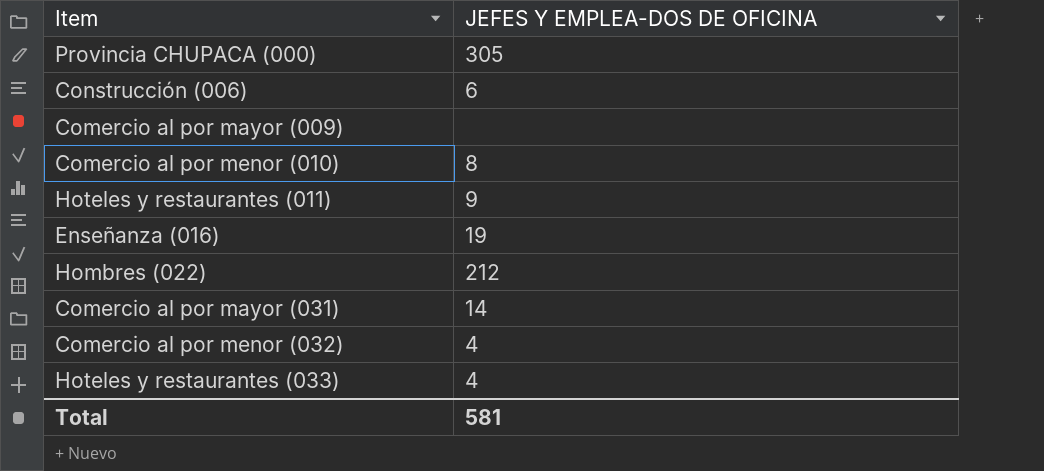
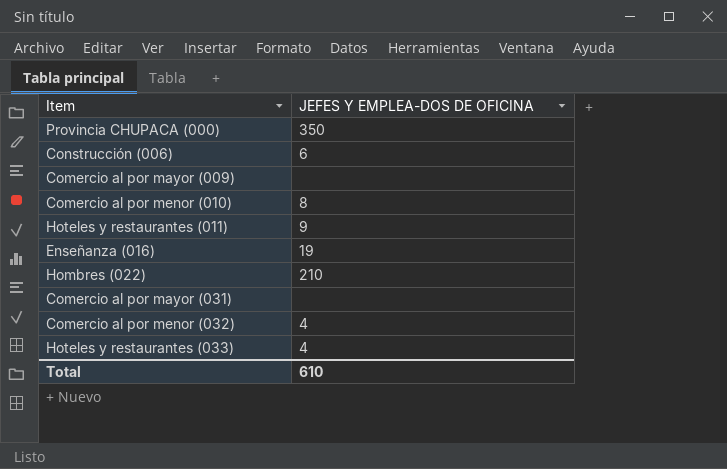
Provincia CHUPACA (000) | JEFES Y EMPLEA-DOS DE OFICINA: 305 -> 350
Hombres (022) | JEFES Y EMPLEA-DOS DE OFICINA: 212 -> 210
Comercio al por mayor (031) | JEFES Y EMPLEA-DOS DE OFICINA: 14 -> none
Total | JEFES Y EMPLEA-DOS DE OFICINA: 581 -> 610

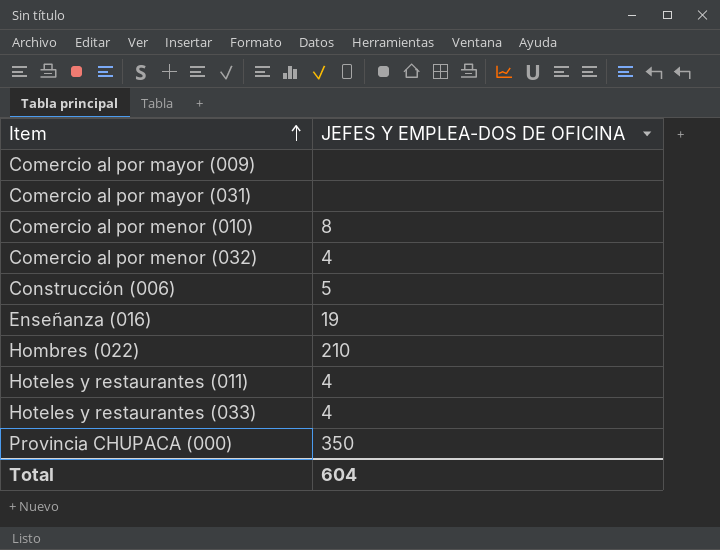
row order: none -> Item ascending
Construcción (006) | JEFES Y EMPLEA-DOS DE OFICINA: 6 -> 5
Hoteles y restaurantes (011) | JEFES Y EMPLEA-DOS DE OFICINA: 9 -> 4
Total | JEFES Y EMPLEA-DOS DE OFICINA: 610 -> 604

